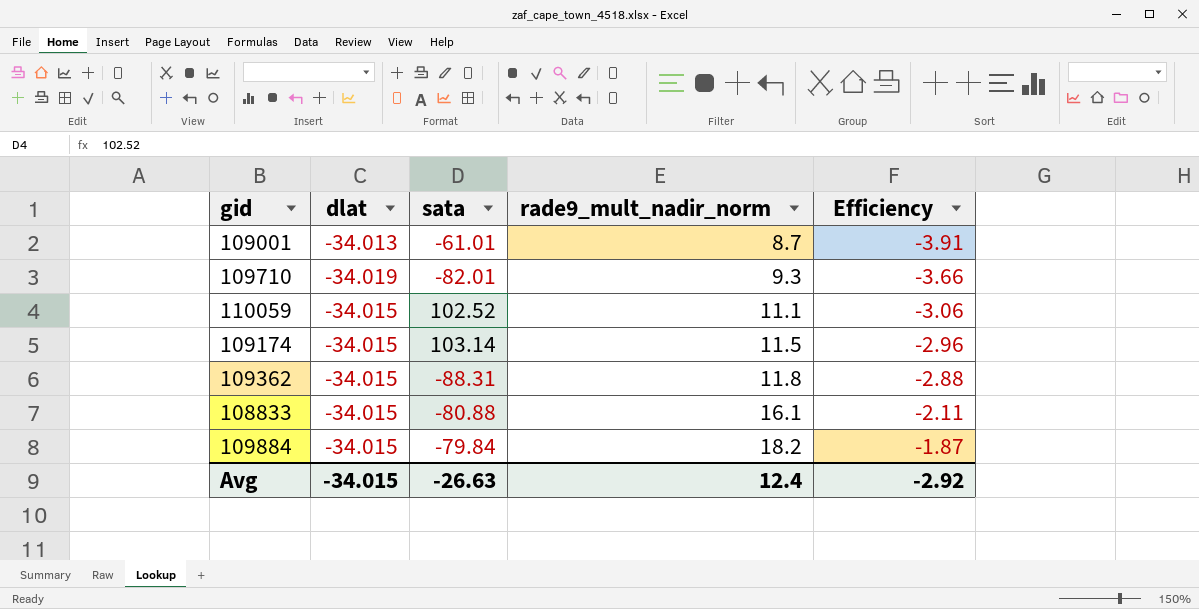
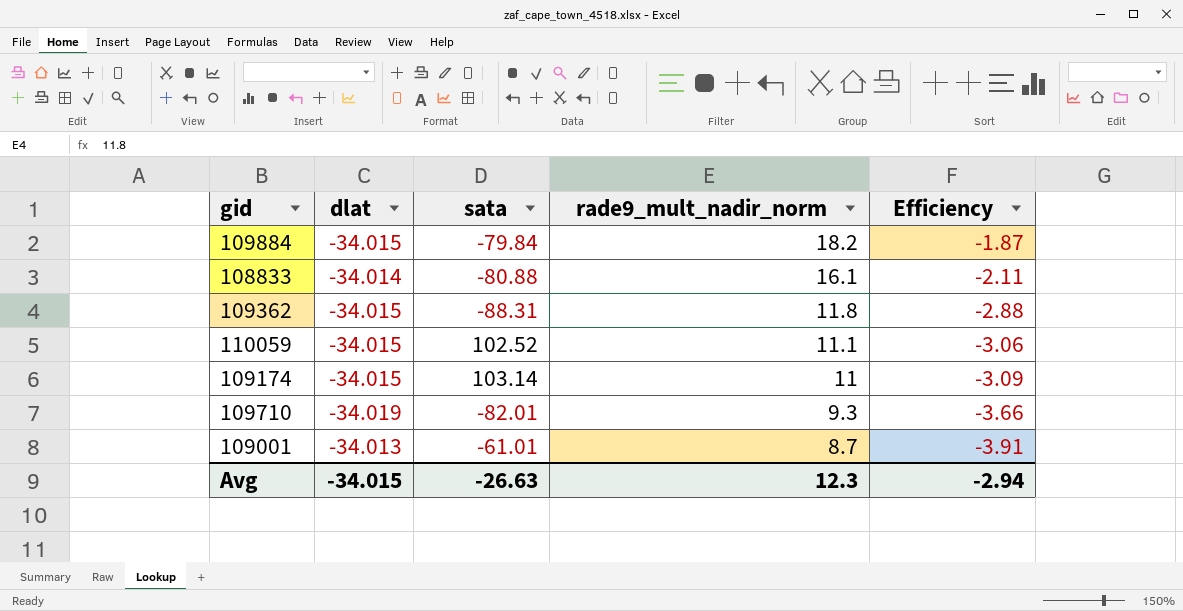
row order: rade9_mult_nadir_norm ascending -> rade9_mult_nadir_norm descending
108833 | dlat: -34.015 -> -34.014
109174 | rade9_mult_nadir_norm: 11.5 -> 11
109174 | Efficiency: -2.96 -> -3.09
Avg | rade9_mult_nadir_norm: 12.4 -> 12.3
Avg | Efficiency: -2.92 -> -2.94

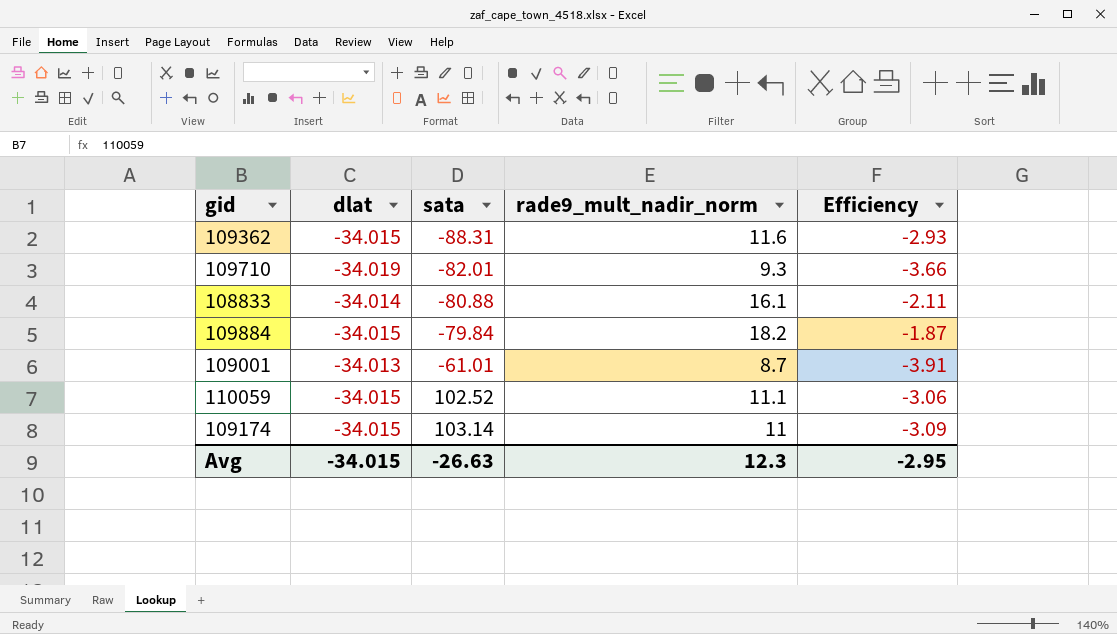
row order: rade9_mult_nadir_norm descending -> sata ascending
109362 | rade9_mult_nadir_norm: 11.8 -> 11.6
109362 | Efficiency: -2.88 -> -2.93
Avg | Efficiency: -2.94 -> -2.95

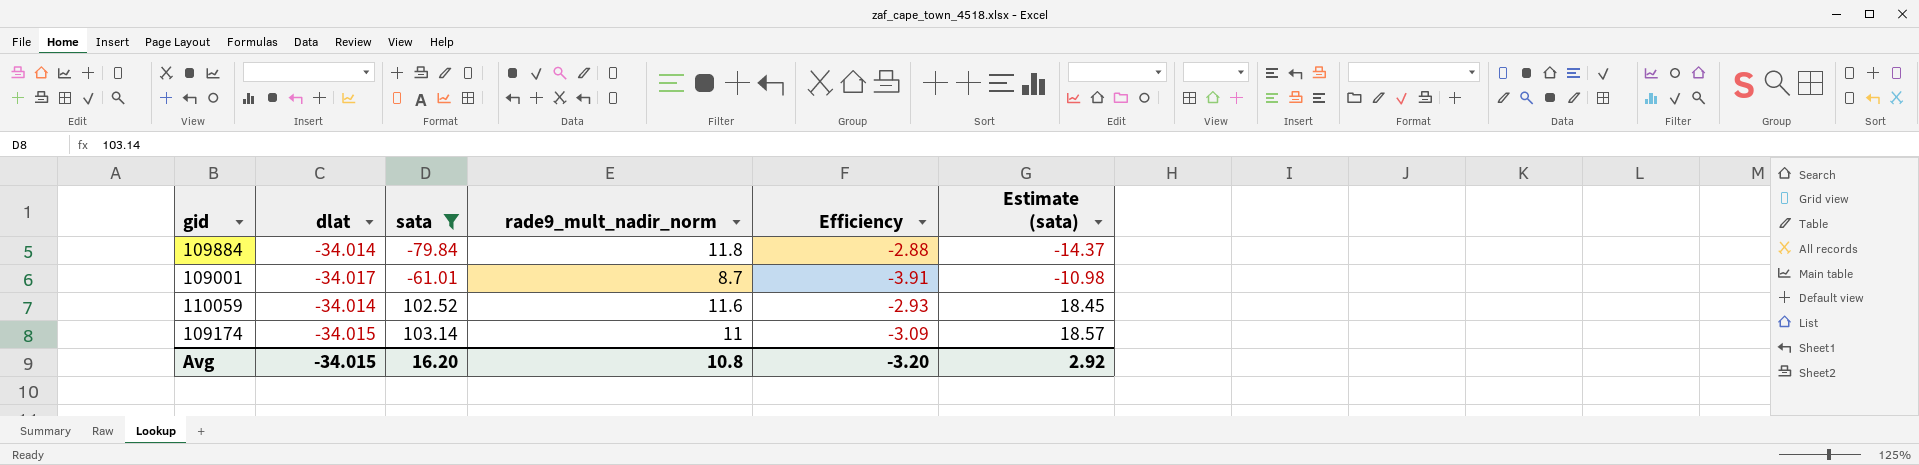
filter: none -> sata >= -79.84
column Estimate (sata) | formula: none -> [sata] * 0.18
109884 | dlat: -34.015 -> -34.014
109884 | rade9_mult_nadir_norm: 18.2 -> 11.8
109884 | Efficiency: -1.87 -> -2.88
109001 | dlat: -34.013 -> -34.017
110059 | dlat: -34.015 -> -34.014
110059 | rade9_mult_nadir_norm: 11.1 -> 11.6
110059 | Efficiency: -3.06 -> -2.93
Avg | sata: -26.63 -> 16.20
Avg | rade9_mult_nadir_norm: 12.3 -> 10.8
Avg | Efficiency: -2.95 -> -3.20

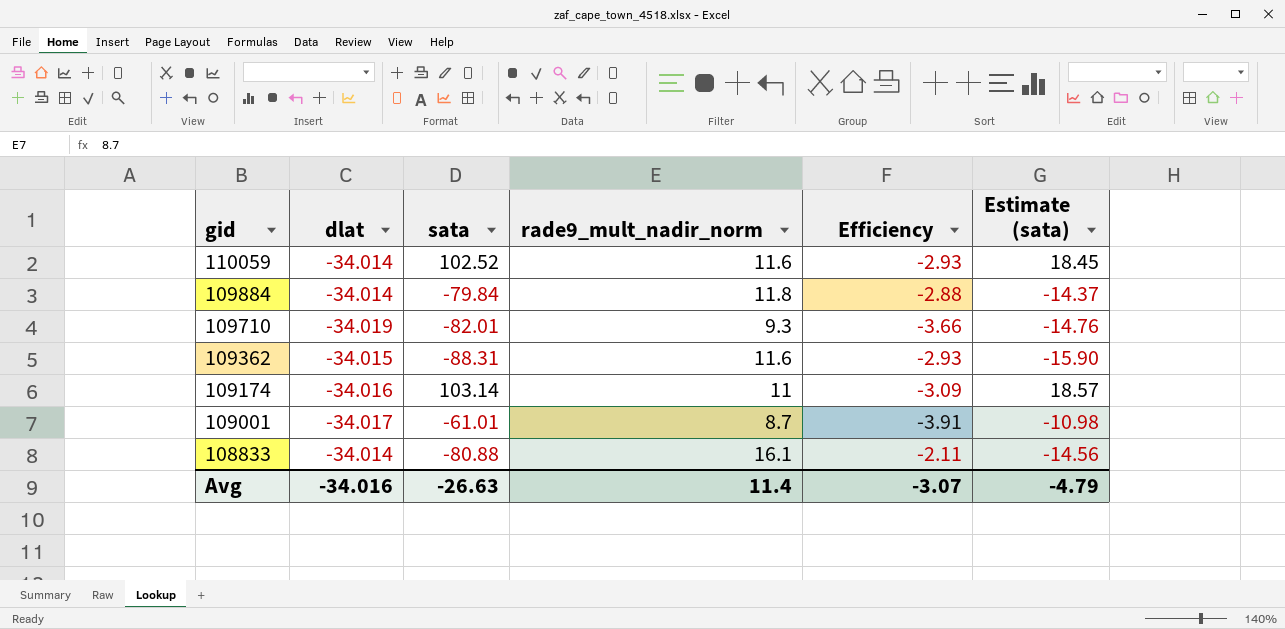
filter: sata >= -79.84 -> none
row order: sata ascending -> gid descending
109174 | dlat: -34.015 -> -34.016
Avg | dlat: -34.015 -> -34.016
Avg | sata: 16.20 -> -26.63
Avg | rade9_mult_nadir_norm: 10.8 -> 11.4
Avg | Efficiency: -3.20 -> -3.07
Avg | Estimate (sata): 2.92 -> -4.79

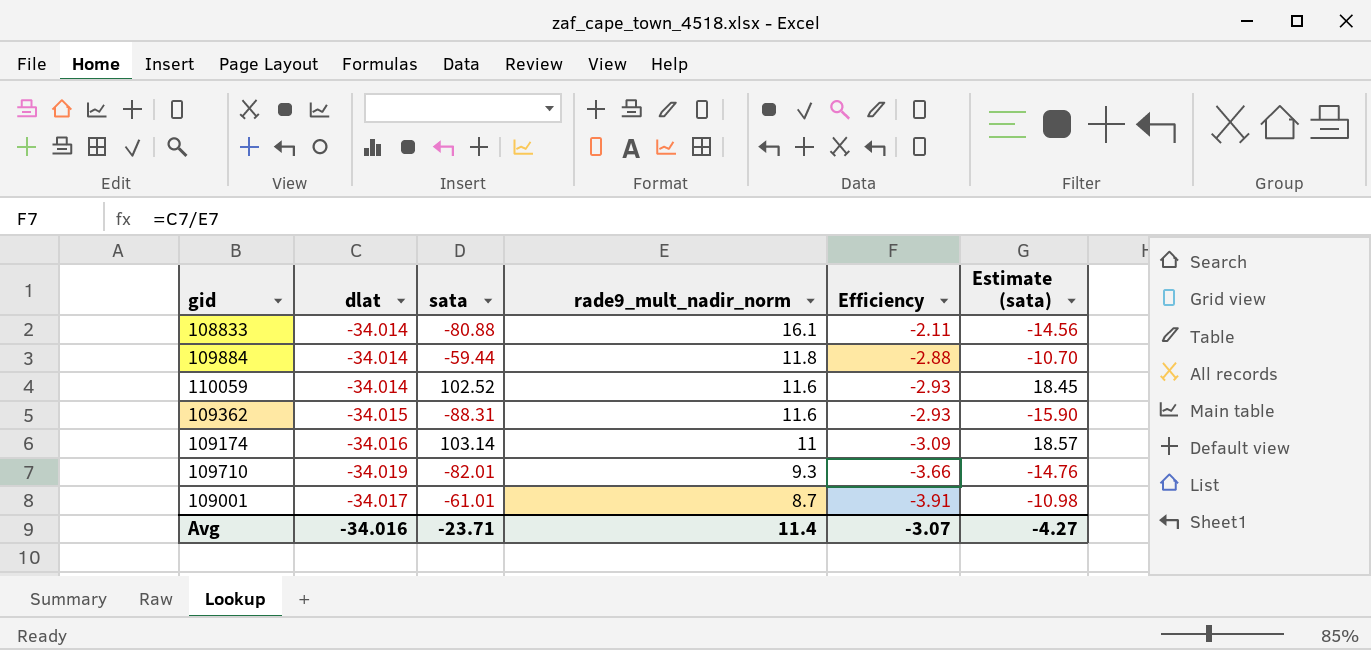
row order: gid descending -> rade9_mult_nadir_norm descending
109884 | sata: -79.84 -> -59.44
109884 | Estimate (sata): -14.37 -> -10.70
Avg | sata: -26.63 -> -23.71
Avg | Estimate (sata): -4.79 -> -4.27

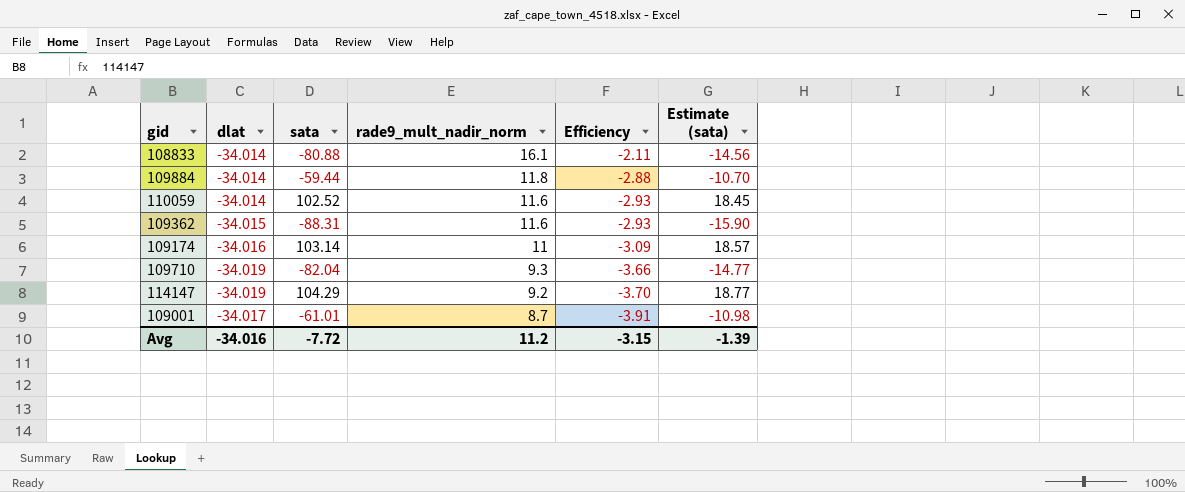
109710 | sata: -82.01 -> -82.04
109710 | Estimate (sata): -14.76 -> -14.77
row 114147: none -> -34.019 | 104.29 | 9.2 | -3.70 | 18.77
Avg | sata: -23.71 -> -7.72
Avg | rade9_mult_nadir_norm: 11.4 -> 11.2
Avg | Efficiency: -3.07 -> -3.15
Avg | Estimate (sata): -4.27 -> -1.39

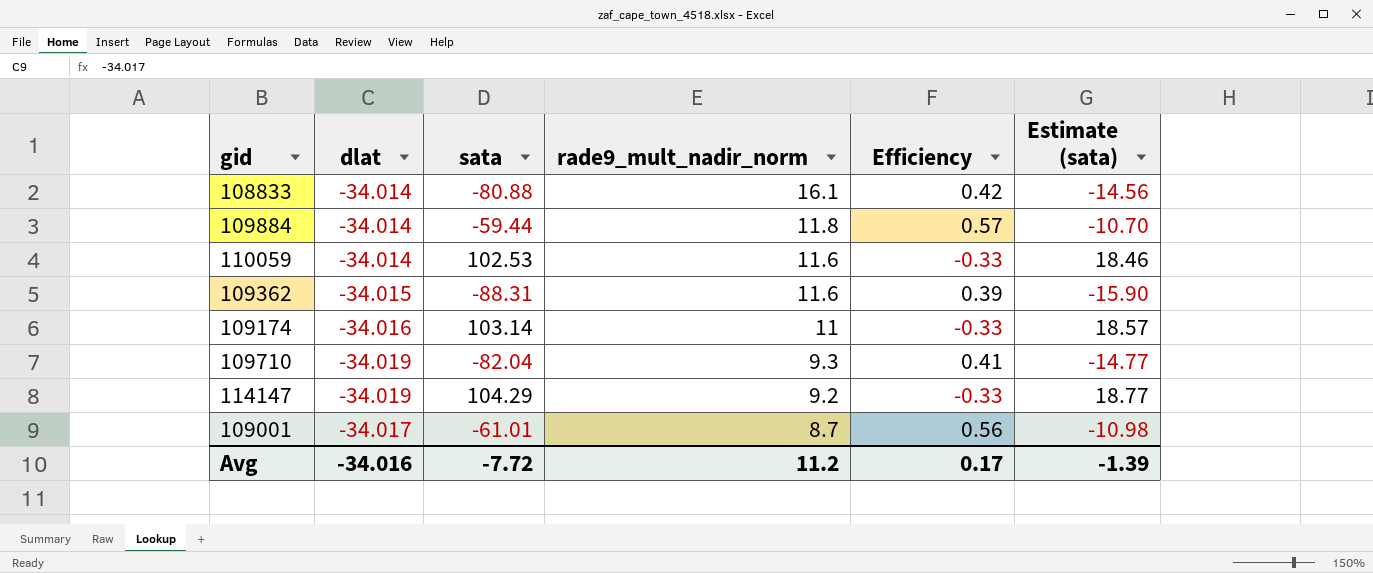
column Efficiency | formula: [dlat] / [rade9_mult_nadir_norm] -> [dlat] / [sata]
110059 | sata: 102.52 -> 102.53
110059 | Estimate (sata): 18.45 -> 18.46
Avg | Efficiency: -3.15 -> 0.17

